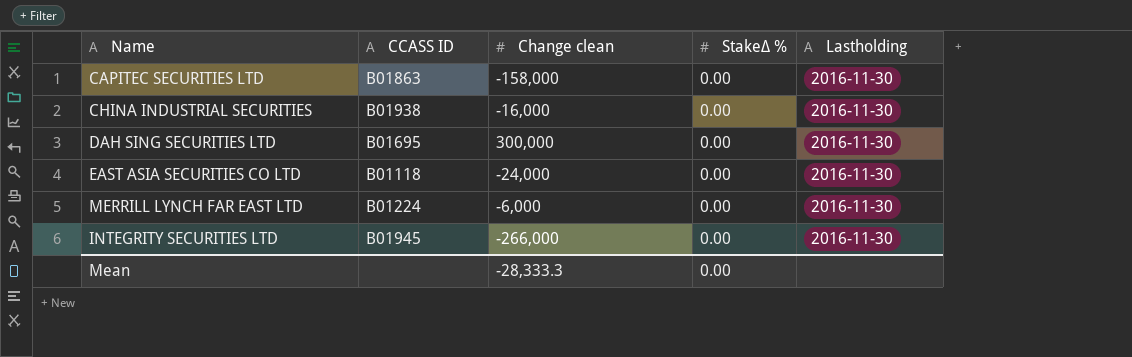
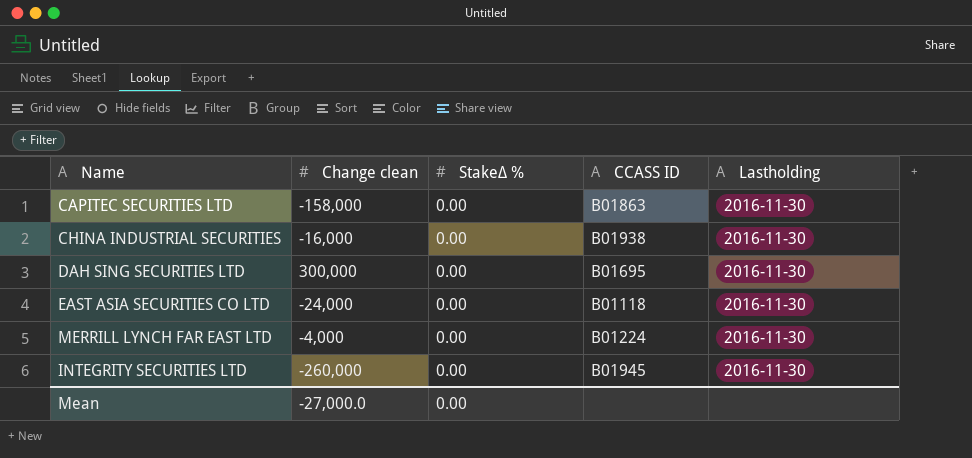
column CCASS ID | position: 2 -> 4
MERRILL LYNCH FAR EAST LTD | Change clean: -6,000 -> -4,000
INTEGRITY SECURITIES LTD | Change clean: -266,000 -> -260,000
Mean | Change clean: -28,333.3 -> -27,000.0

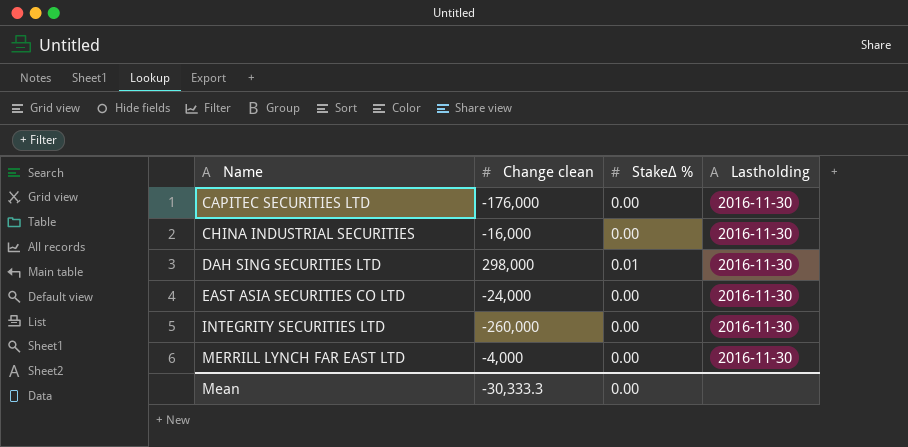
row order: none -> Name ascending
column CCASS ID | position: 4 -> none
CAPITEC SECURITIES LTD | Change clean: -158,000 -> -176,000
DAH SING SECURITIES LTD | Change clean: 300,000 -> 298,000
DAH SING SECURITIES LTD | StakeΔ %: 0.00 -> 0.01
Mean | Change clean: -27,000.0 -> -30,333.3

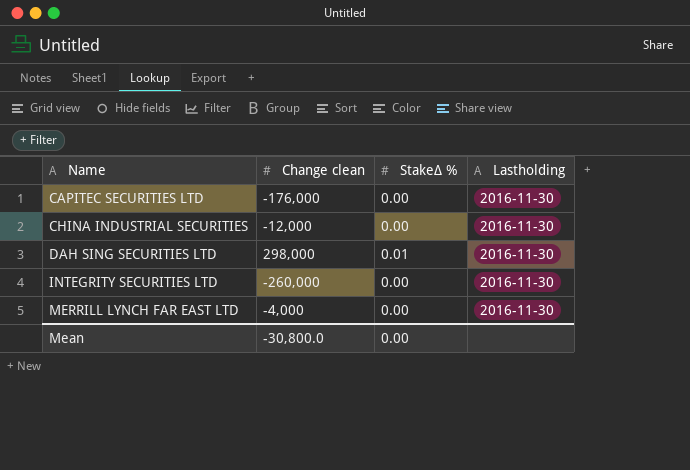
row EAST ASIA SECURITIES CO LTD: -24,000 | 0.00 | 2016-11-30 -> none
CHINA INDUSTRIAL SECURITIES | Change clean: -16,000 -> -12,000
Mean | Change clean: -30,333.3 -> -30,800.0

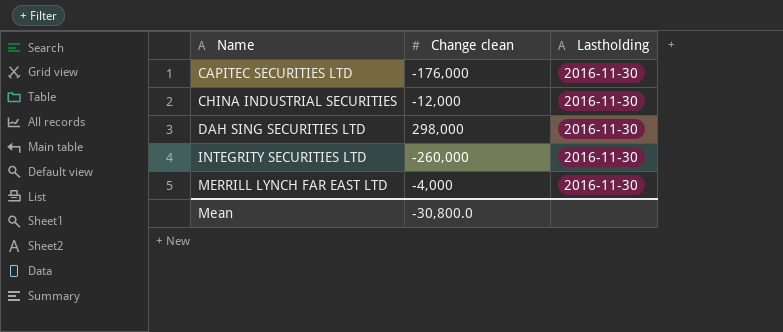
column StakeΔ % | position: 3 -> none

